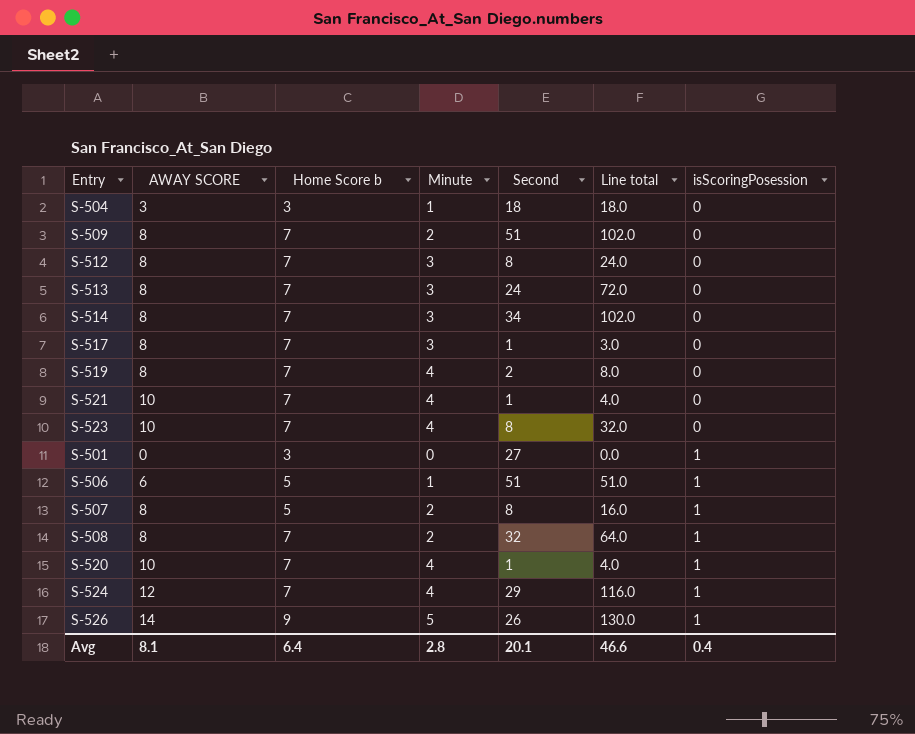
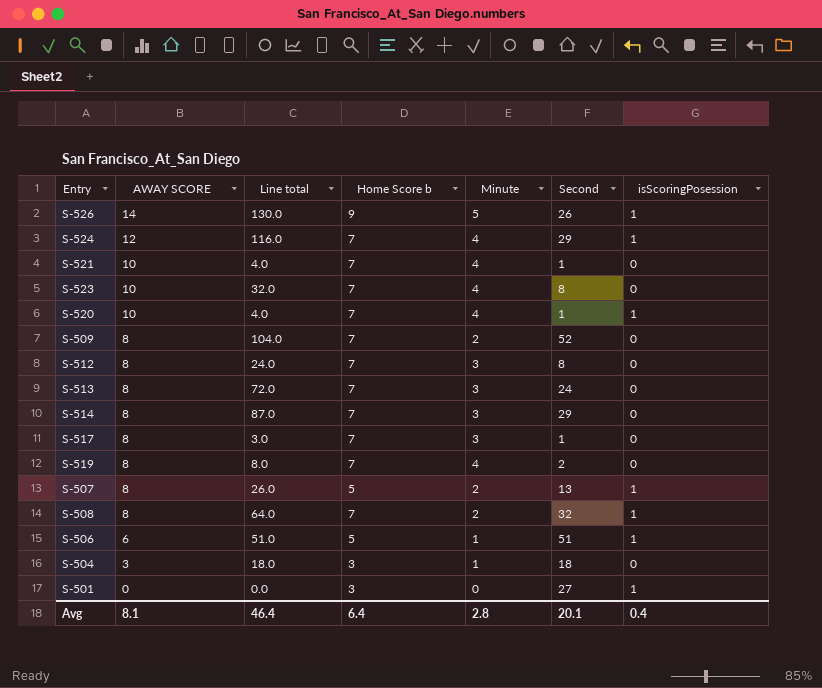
row order: isScoringPosession ascending -> AWAY SCORE descending
column Line total | position: 6 -> 3
S-509 | Line total: 102.0 -> 104.0
S-509 | Second: 51 -> 52
S-514 | Line total: 102.0 -> 87.0
S-514 | Second: 34 -> 29
S-507 | Line total: 16.0 -> 26.0
S-507 | Second: 8 -> 13
Avg | Line total: 46.6 -> 46.4

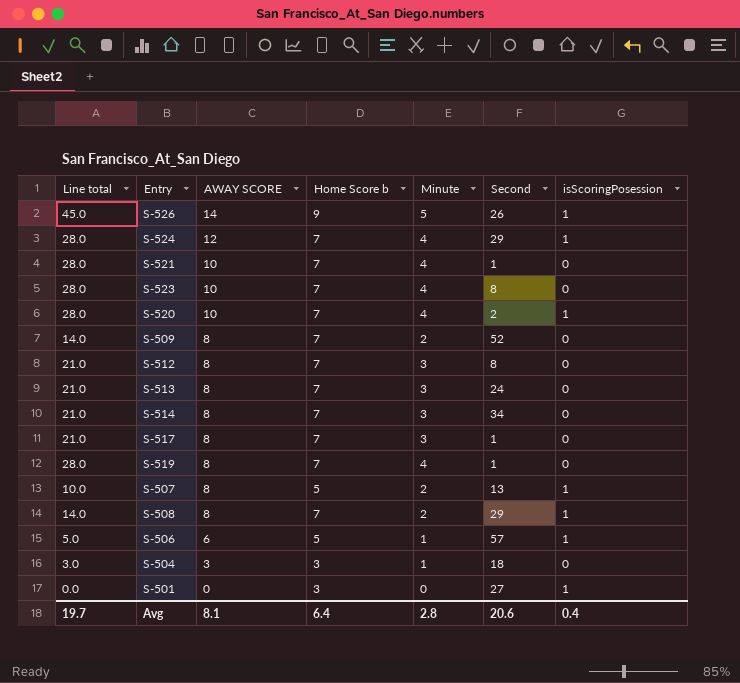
column Line total | formula: [Minute] * [Second] -> [Home Score b] * [Minute]
column Line total | position: 3 -> 1
S-520 | Second: 1 -> 2
S-514 | Second: 29 -> 34
S-519 | Second: 2 -> 1
S-508 | Second: 32 -> 29
S-506 | Second: 51 -> 57
Avg | Line total: 46.4 -> 19.7
Avg | Second: 20.1 -> 20.6

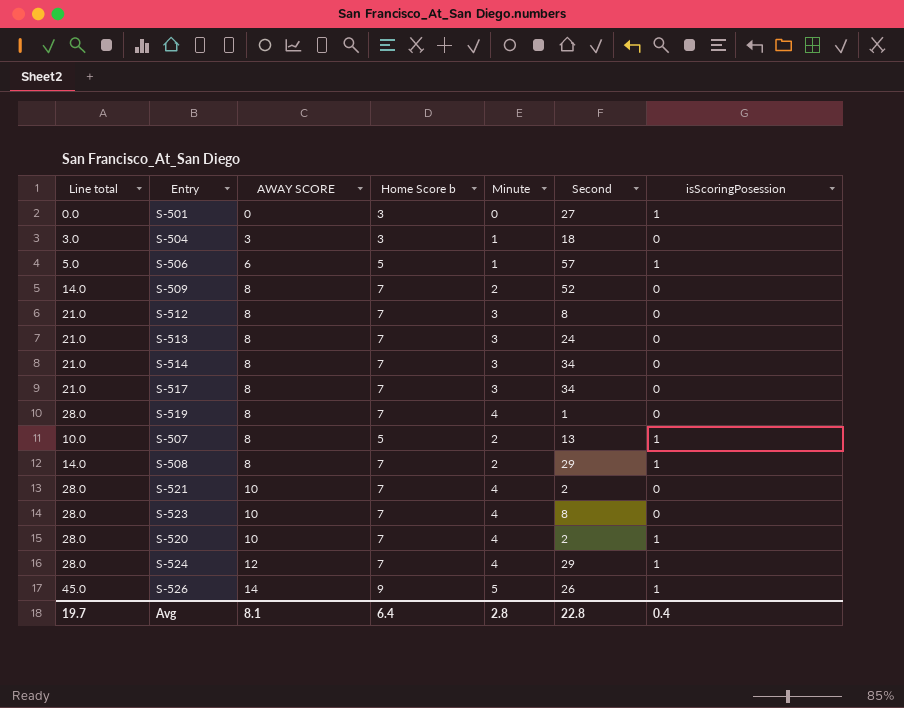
row order: AWAY SCORE descending -> AWAY SCORE ascending
S-517 | Second: 1 -> 34
S-521 | Second: 1 -> 2
Avg | Second: 20.6 -> 22.8

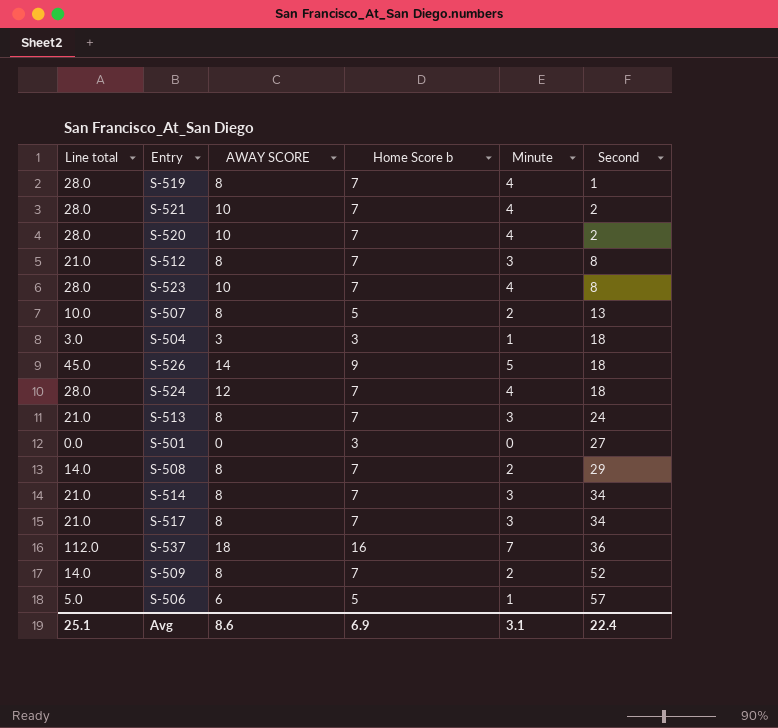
row order: AWAY SCORE ascending -> Second ascending
column isScoringPosession | position: 7 -> none
S-526 | Second: 26 -> 18
S-524 | Second: 29 -> 18
row S-537: none -> 112.0 | 18 | 16 | 7 | 36
Avg | Line total: 19.7 -> 25.1
Avg | AWAY SCORE: 8.1 -> 8.6
Avg | Home Score b: 6.4 -> 6.9
Avg | Minute: 2.8 -> 3.1
Avg | Second: 22.8 -> 22.4

